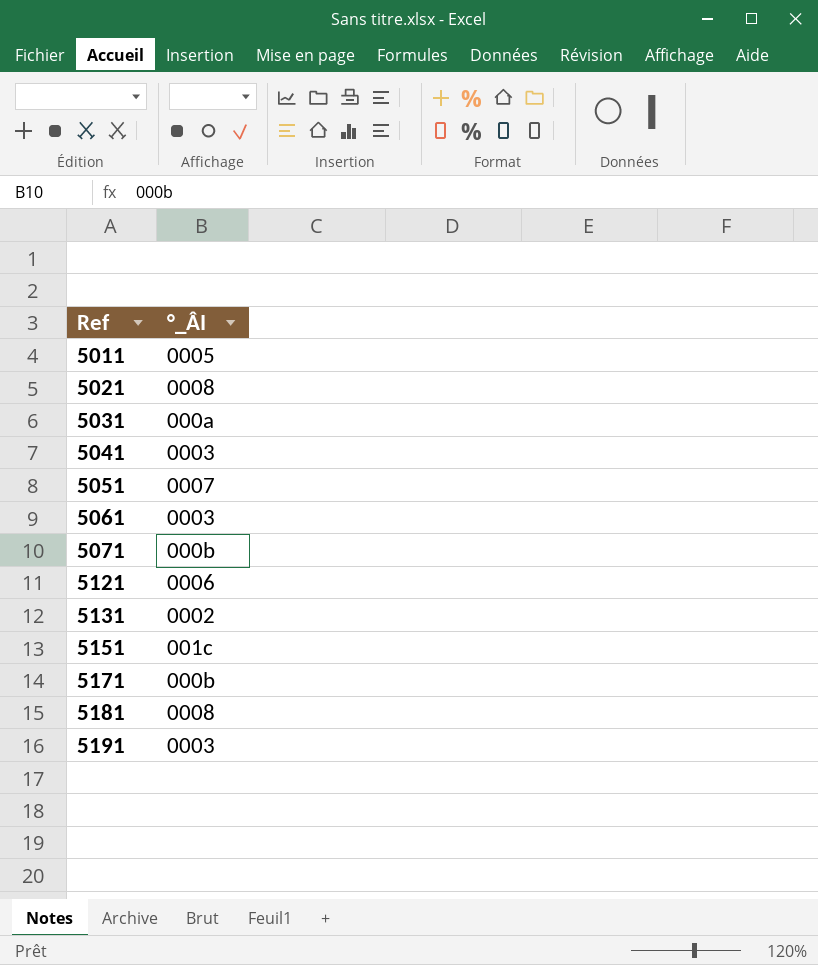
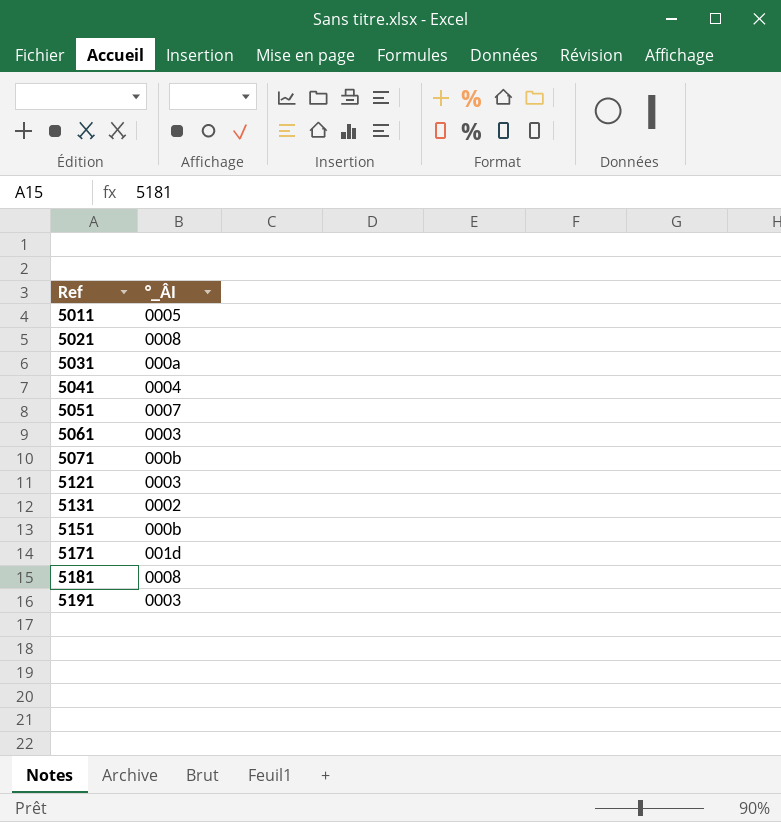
5041 | °_ÂI: 0003 -> 0004
5121 | °_ÂI: 0006 -> 0003
5151 | °_ÂI: 001c -> 000b
5171 | °_ÂI: 000b -> 001d

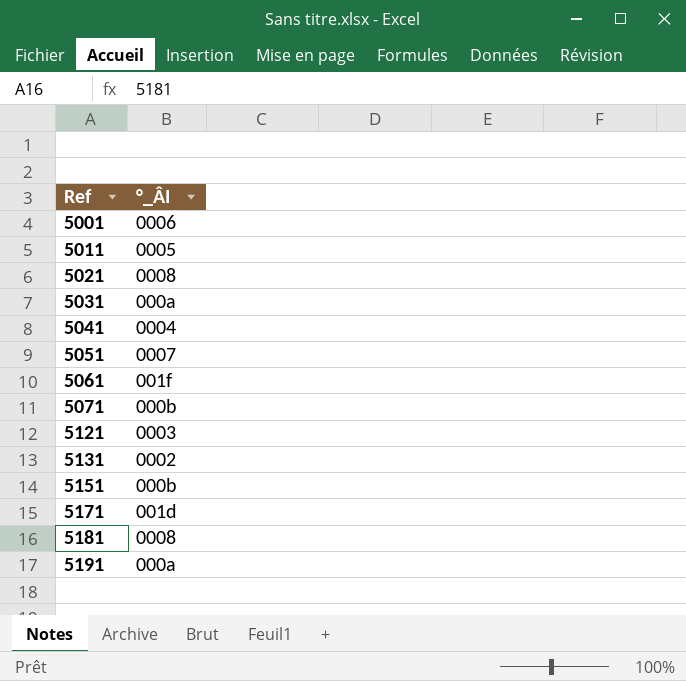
row 5001: none -> 0006
5061 | °_ÂI: 0003 -> 001f
5191 | °_ÂI: 0003 -> 000a

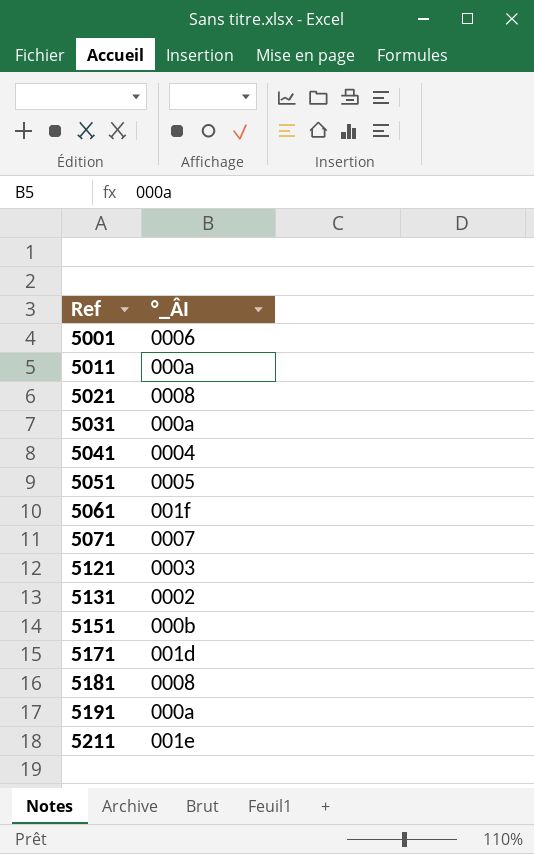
5011 | °_ÂI: 0005 -> 000a
5051 | °_ÂI: 0007 -> 0005
5071 | °_ÂI: 000b -> 0007
row 5211: none -> 001e

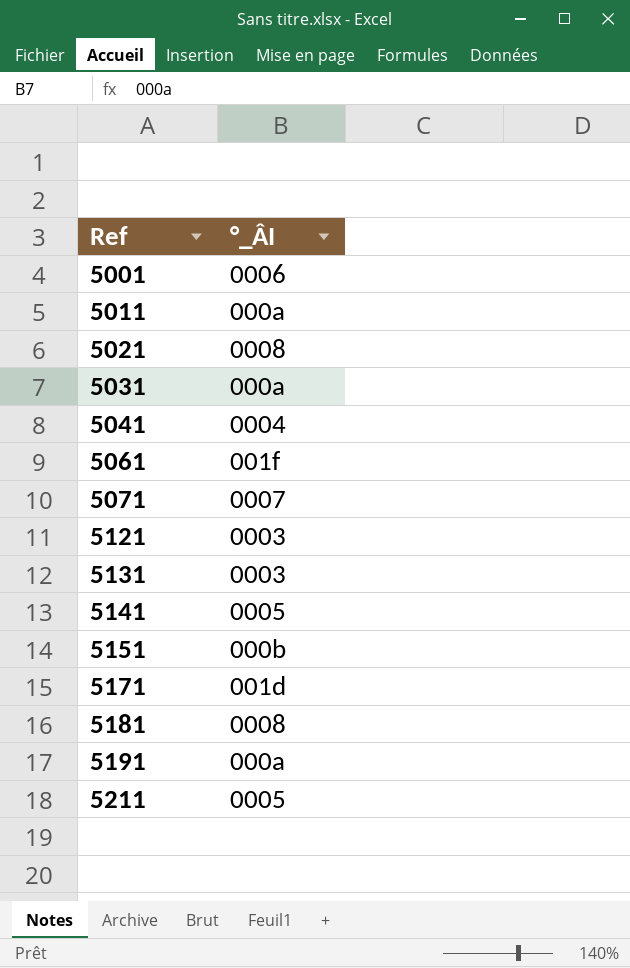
row 5051: 0005 -> none
5131 | °_ÂI: 0002 -> 0003
row 5141: none -> 0005
5211 | °_ÂI: 001e -> 0005

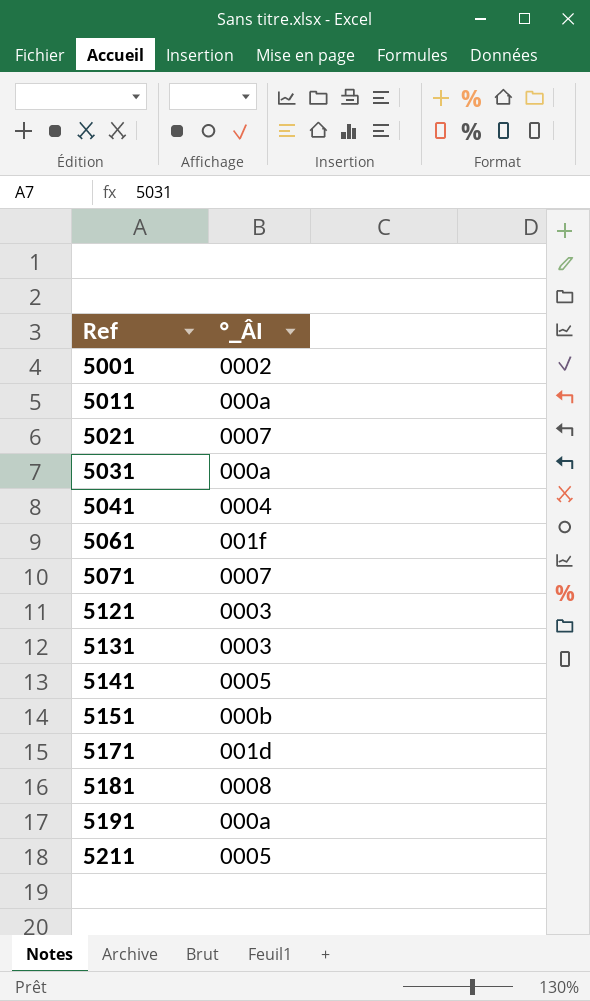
5001 | °_ÂI: 0006 -> 0002
5021 | °_ÂI: 0008 -> 0007

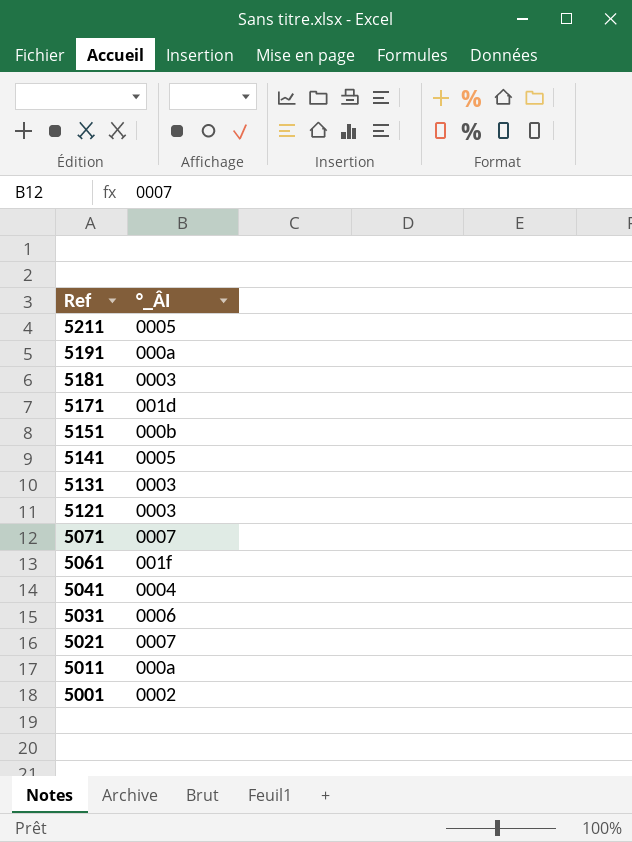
row order: Ref ascending -> Ref descending
5181 | °_ÂI: 0008 -> 0003
5031 | °_ÂI: 000a -> 0006

